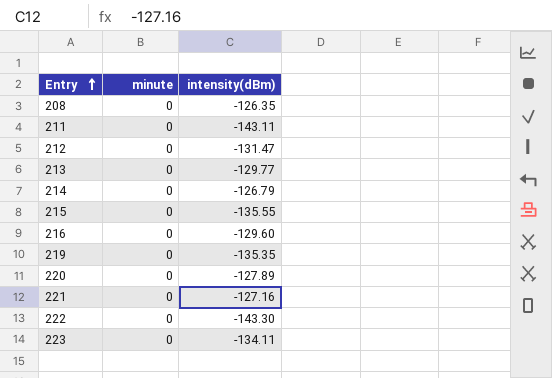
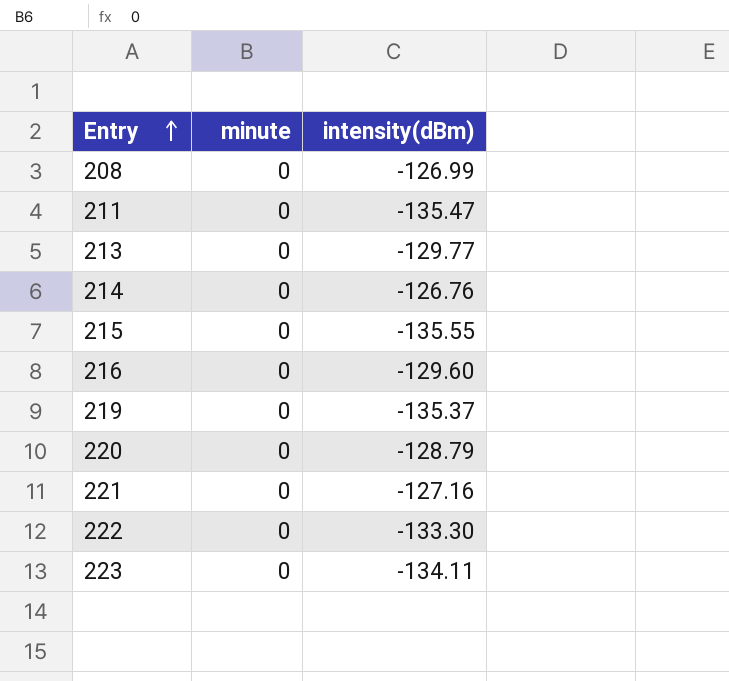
row 212: 0 | -131.47 -> none
208 | intensity(dBm): -126.35 -> -126.99
211 | intensity(dBm): -143.11 -> -135.47
214 | intensity(dBm): -126.79 -> -126.76
219 | intensity(dBm): -135.35 -> -135.37
220 | intensity(dBm): -127.89 -> -128.79
222 | intensity(dBm): -143.30 -> -133.30

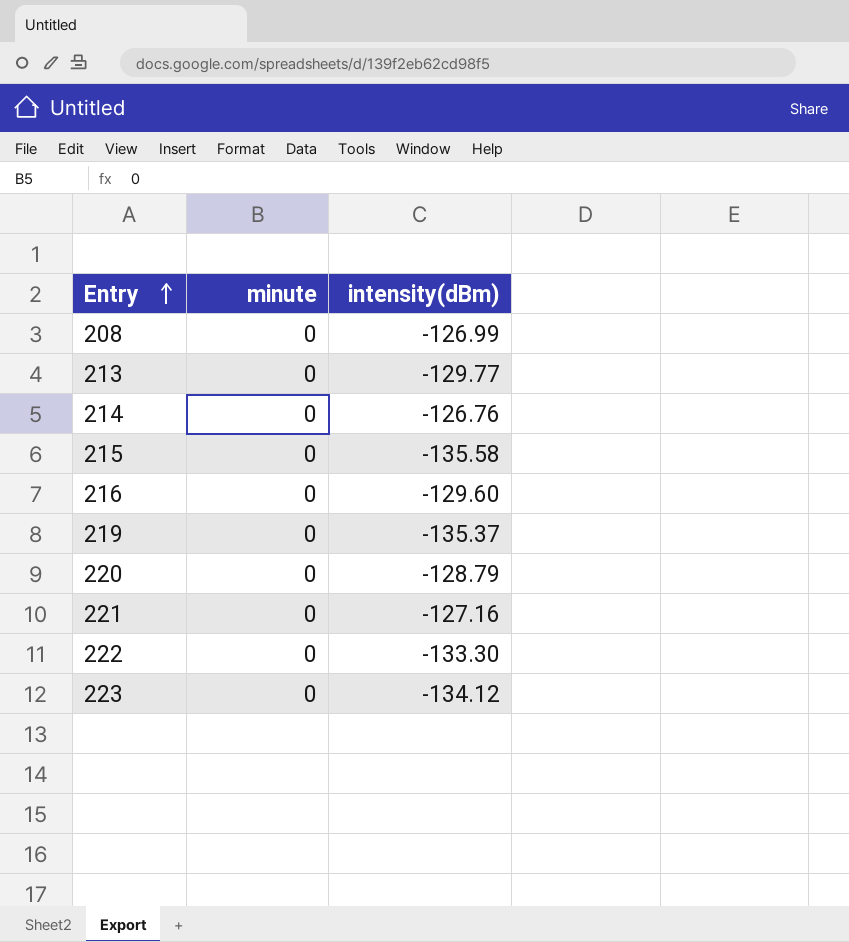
row 211: 0 | -135.47 -> none
215 | intensity(dBm): -135.55 -> -135.58
223 | intensity(dBm): -134.11 -> -134.12

